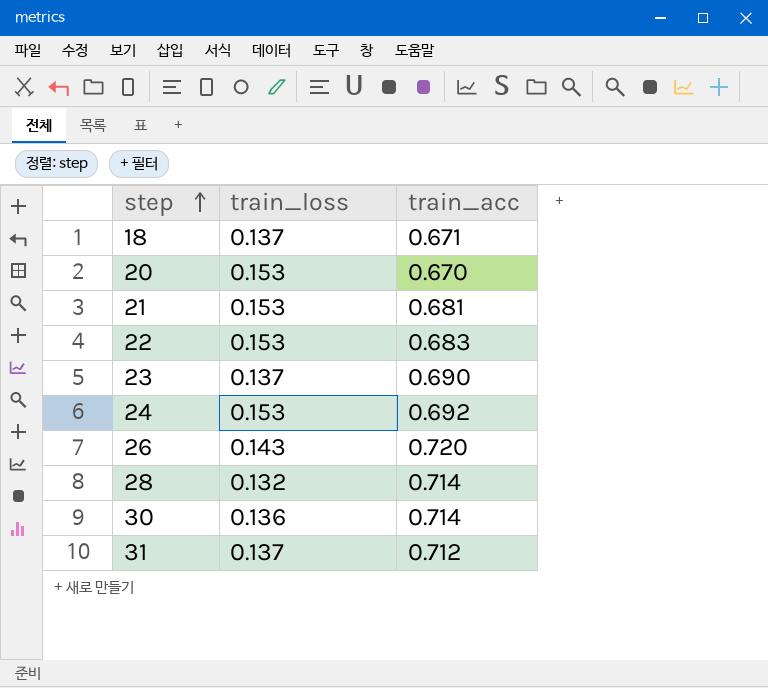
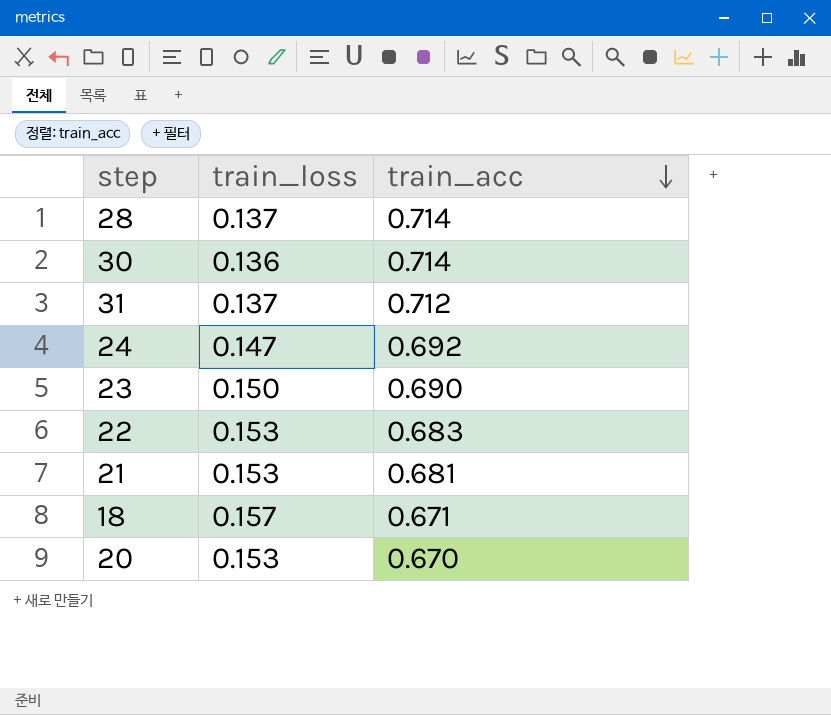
row order: step ascending -> train_acc descending
row 26: 0.143 | 0.720 -> none
28 | train_loss: 0.132 -> 0.137
24 | train_loss: 0.153 -> 0.147
23 | train_loss: 0.137 -> 0.150
18 | train_loss: 0.137 -> 0.157

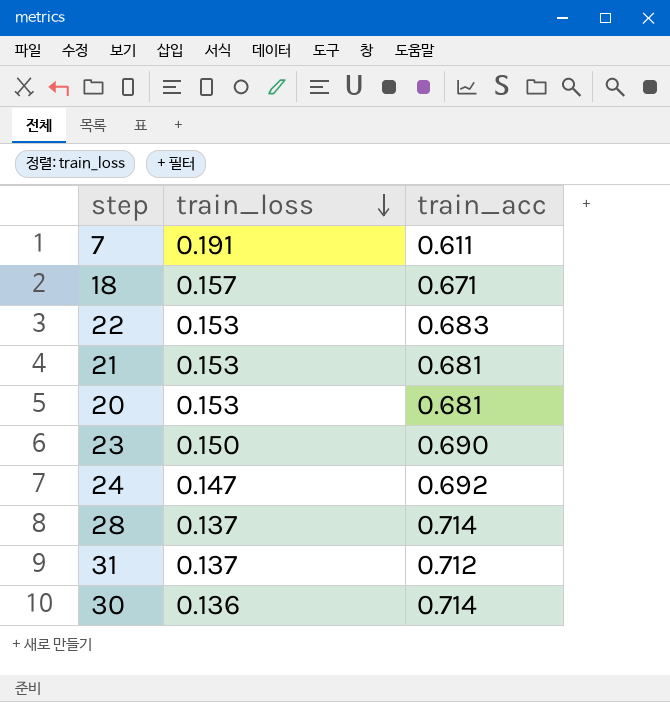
row order: train_acc descending -> train_loss descending
row 7: none -> 0.191 | 0.611
20 | train_acc: 0.670 -> 0.681

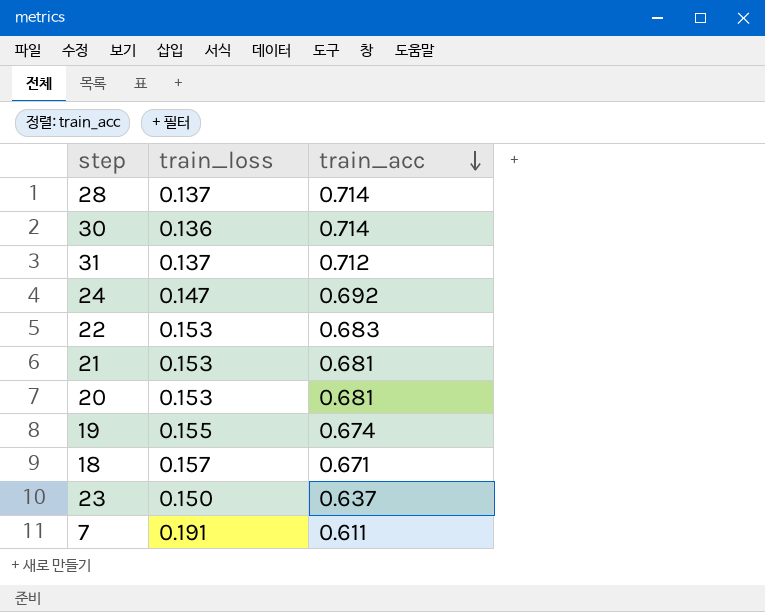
row order: train_loss descending -> train_acc descending
row 19: none -> 0.155 | 0.674
23 | train_acc: 0.690 -> 0.637

